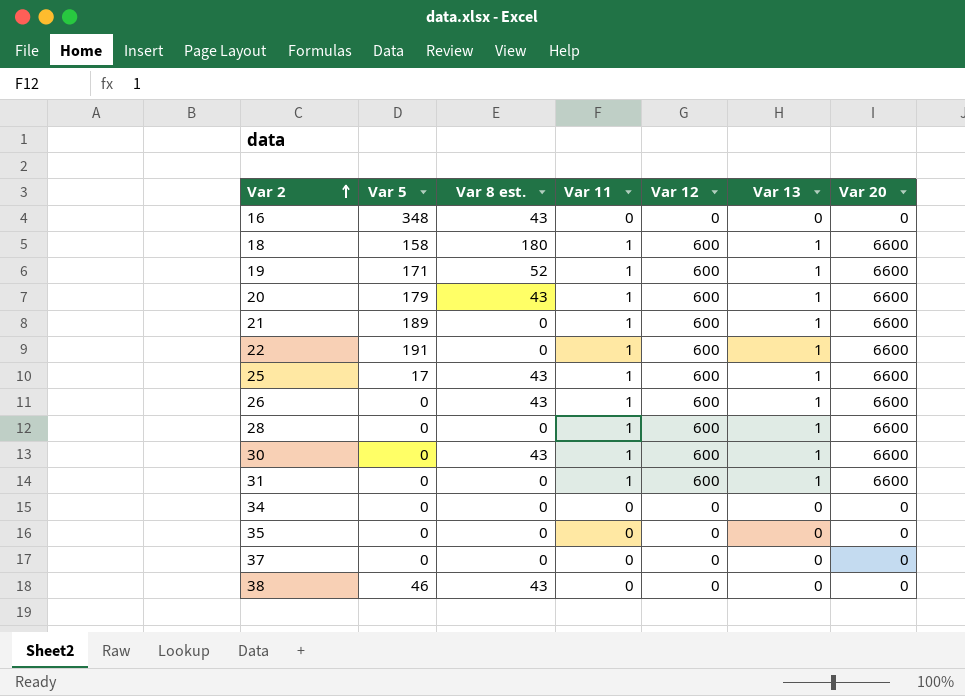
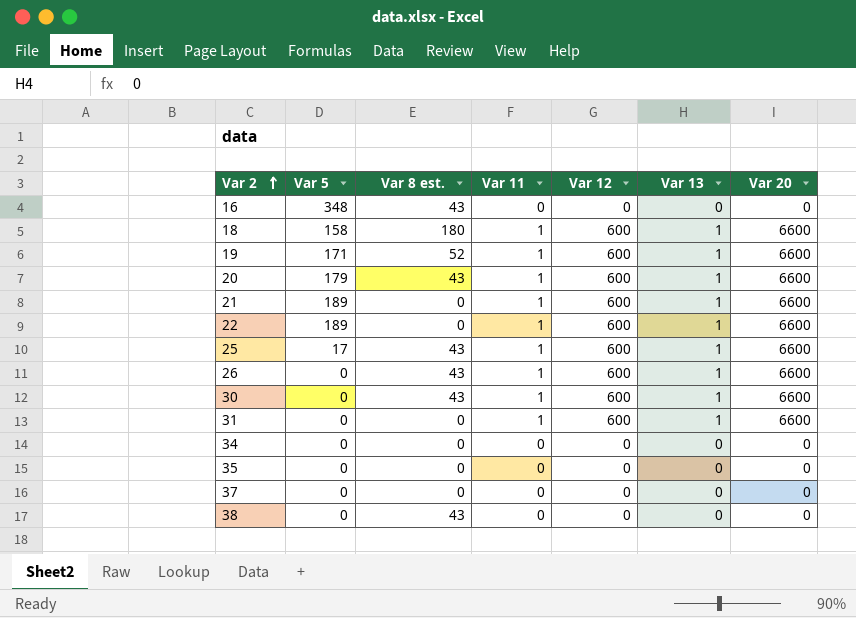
row 28: 0 | 0 | 1 | 600 | 1 | 6600 -> none
22 | Var 5: 191 -> 189
38 | Var 5: 46 -> 0

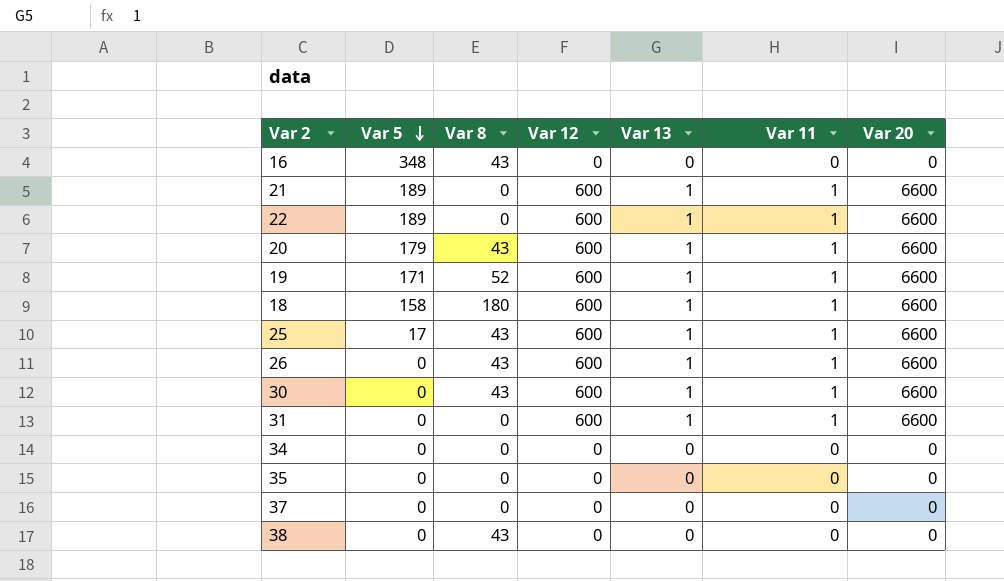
row order: Var 2 ascending -> Var 5 descending
column name: Var 8 est. -> Var 8
column Var 11 | position: 4 -> 6

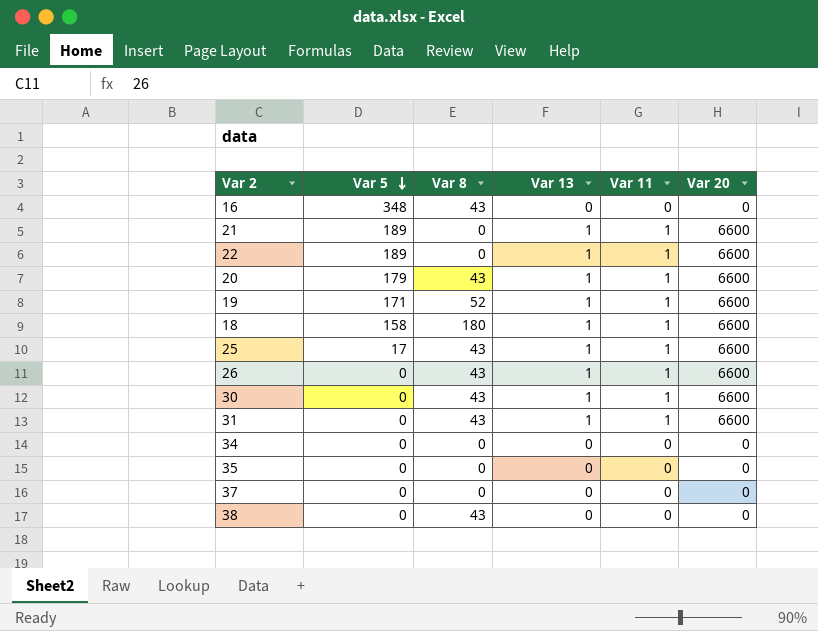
column Var 12 | position: 4 -> none
31 | Var 8: 0 -> 43

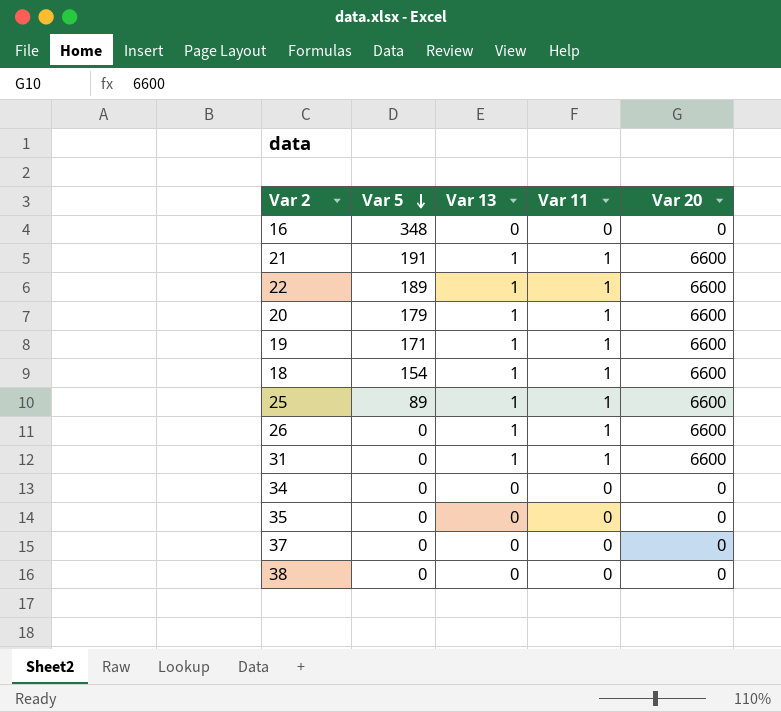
column Var 8 | position: 3 -> none
row 30: 0 | 43 | 1 | 1 | 6600 -> none
21 | Var 5: 189 -> 191
18 | Var 5: 158 -> 154
25 | Var 5: 17 -> 89

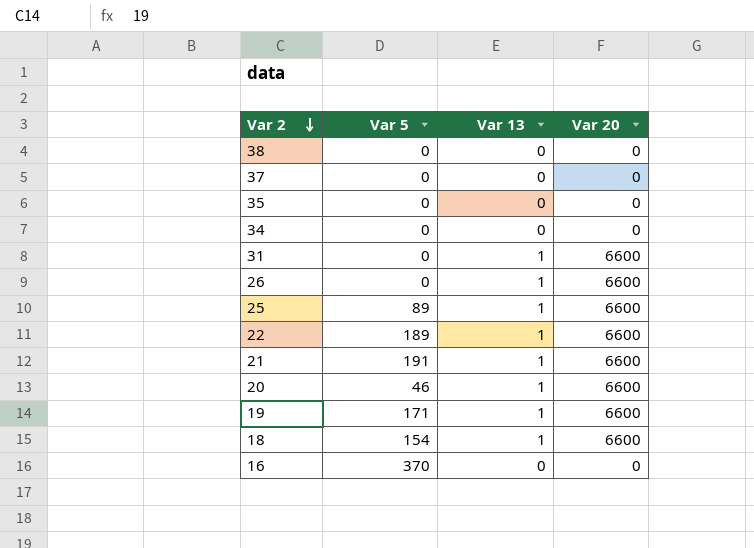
row order: Var 5 descending -> Var 2 descending
column Var 11 | position: 4 -> none
20 | Var 5: 179 -> 46
16 | Var 5: 348 -> 370

